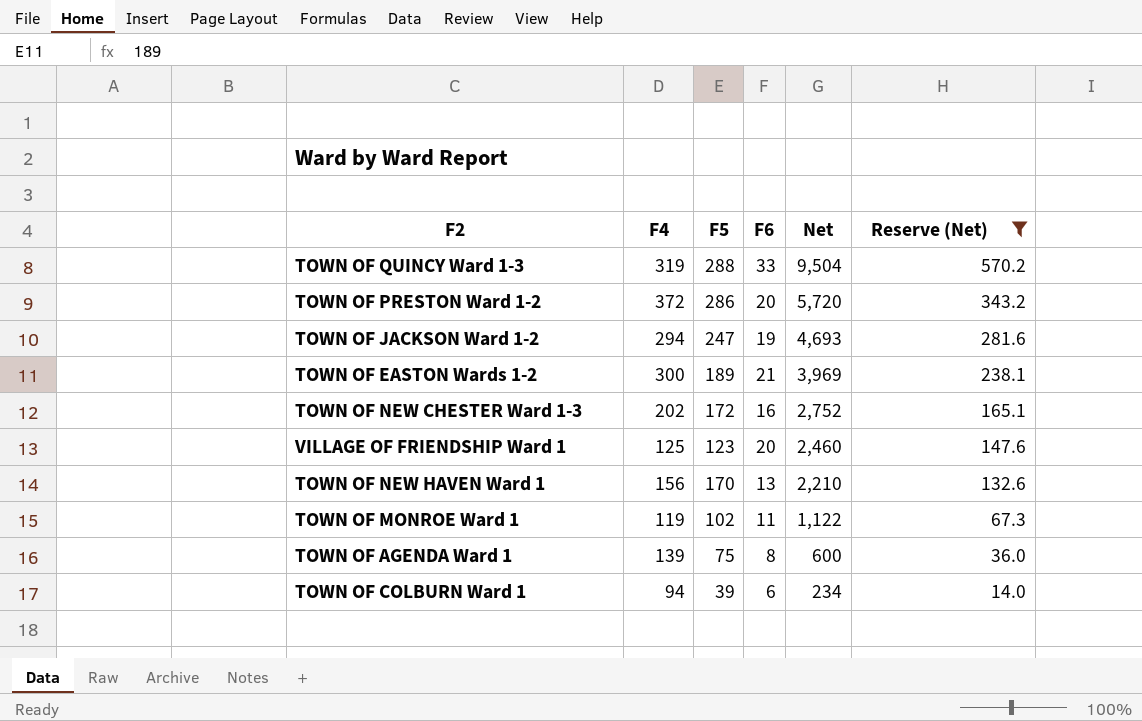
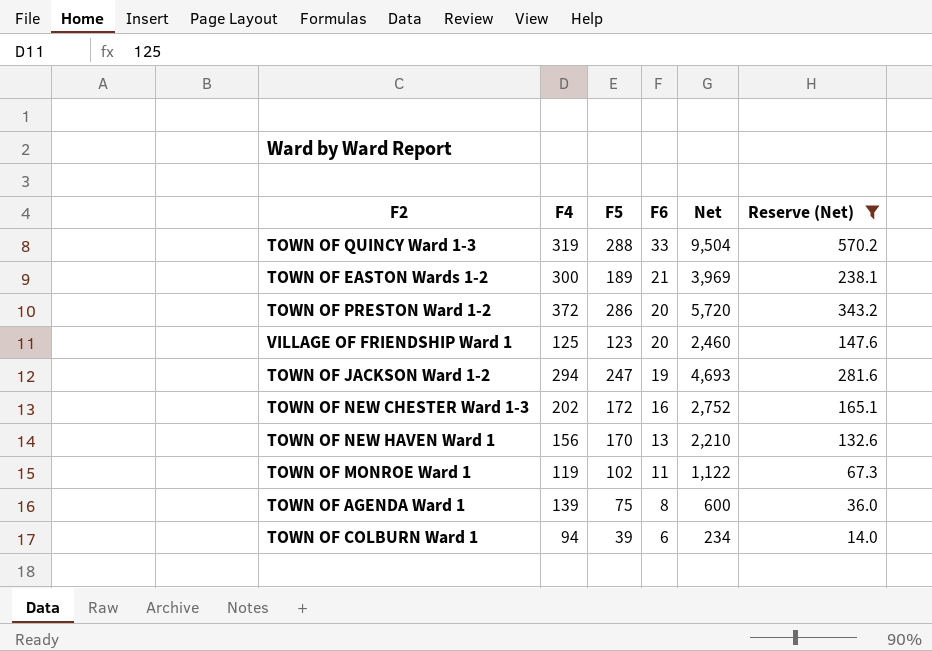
row order: Net descending -> F6 descending

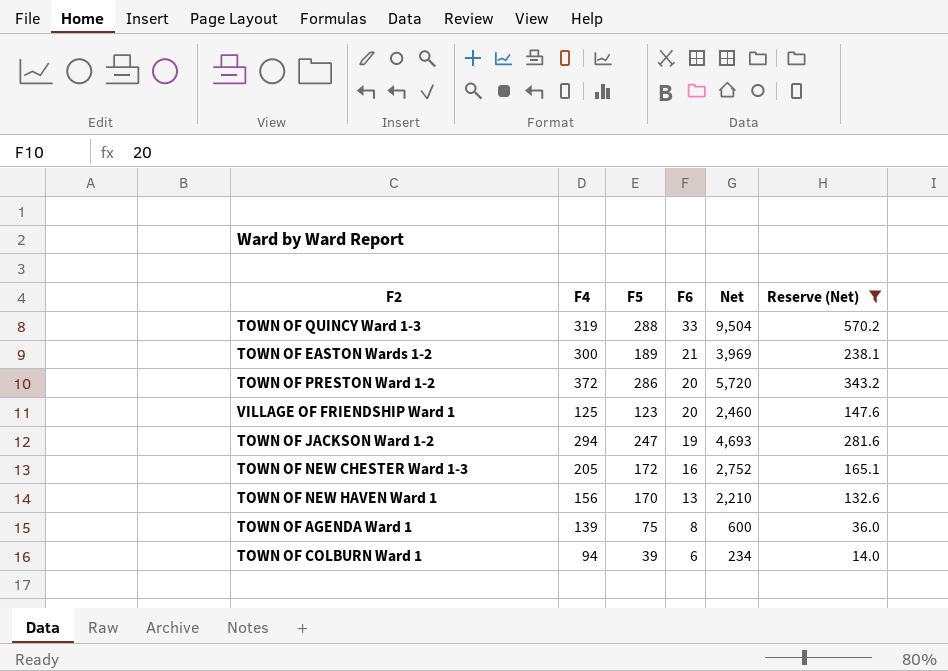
row TOWN OF MONROE Ward 1: 119 | 102 | 11 | 1,122 | 67.3 -> none
TOWN OF NEW CHESTER Ward 1-3 | F4: 202 -> 205

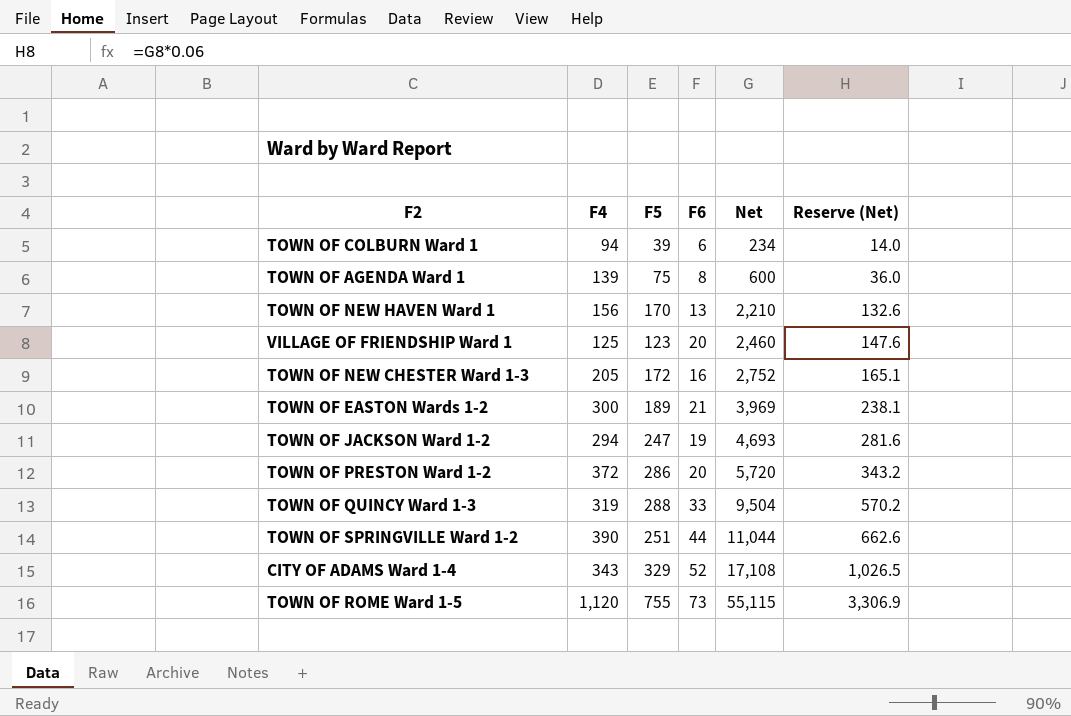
filter: Reserve (Net) <= 570.2 -> none
row order: F6 descending -> Net ascending

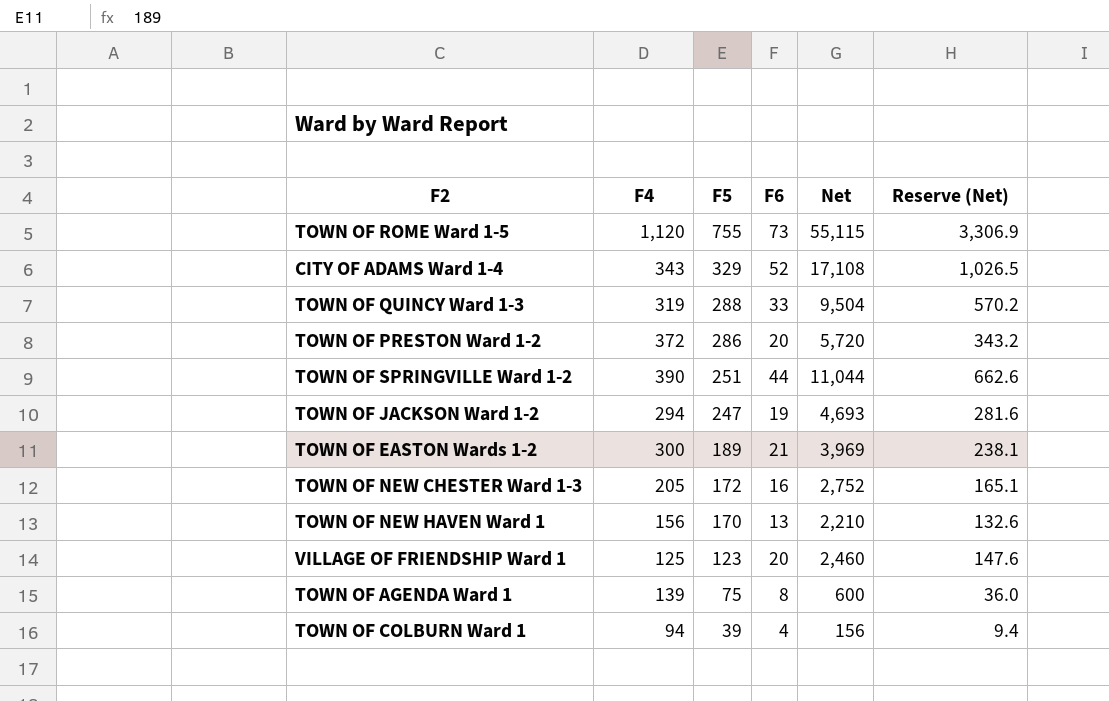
row order: Net ascending -> F5 descending
TOWN OF COLBURN Ward 1 | F6: 6 -> 4
TOWN OF COLBURN Ward 1 | Net: 234 -> 156
TOWN OF COLBURN Ward 1 | Reserve (Net): 14.0 -> 9.4

